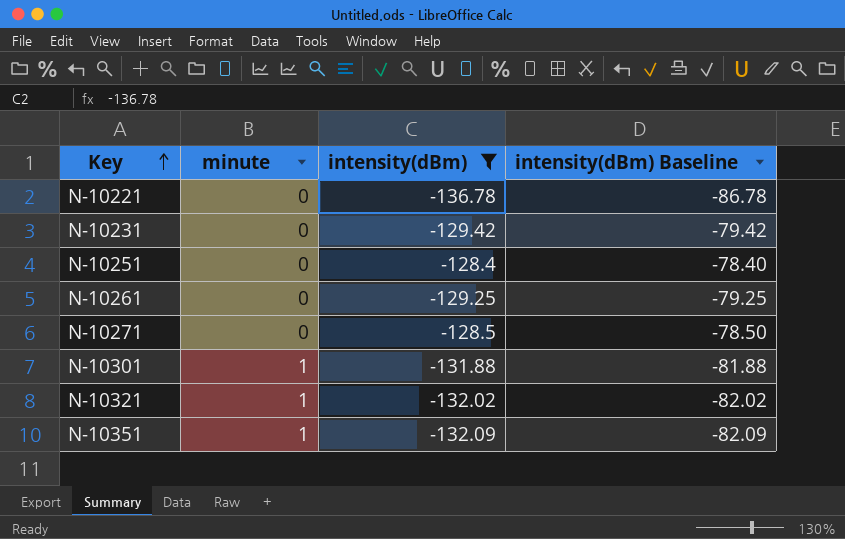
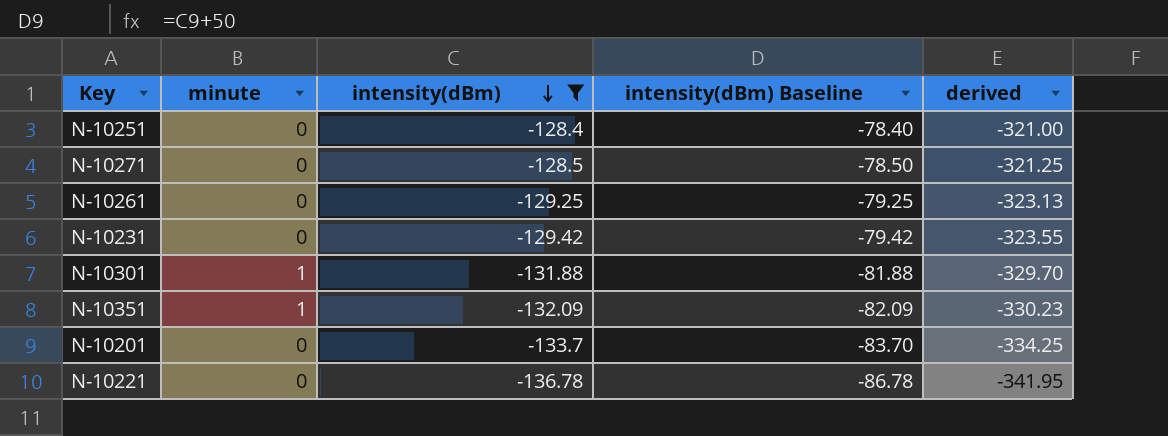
row order: Key ascending -> intensity(dBm) descending
column derived | formula: none -> [intensity(dBm)] * 2.5
row N-10321: 1 | -132.02 | -82.02 -> none
row N-10201: none -> 0 | -133.7 | -83.70 | -334.25

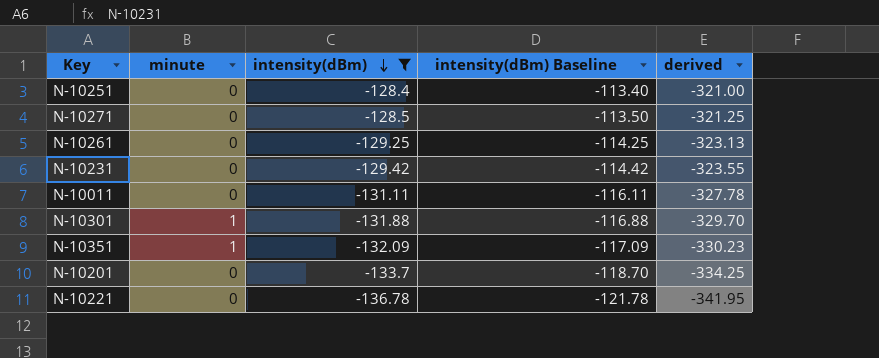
column intensity(dBm) Baseline | formula: [intensity(dBm)] + 50 -> [intensity(dBm)] + 15
row N-10011: none -> 0 | -131.11 | -116.11 | -327.78

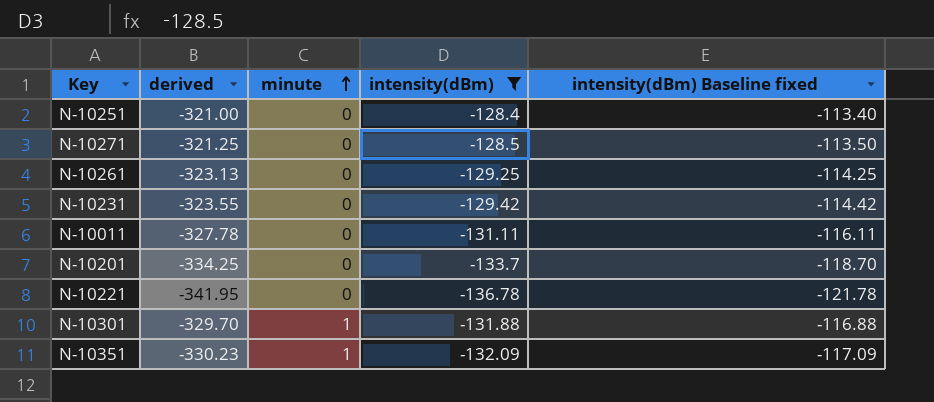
row order: intensity(dBm) descending -> minute ascending
column derived | position: 5 -> 2
column name: intensity(dBm) Baseline -> intensity(dBm) Baseline fixed

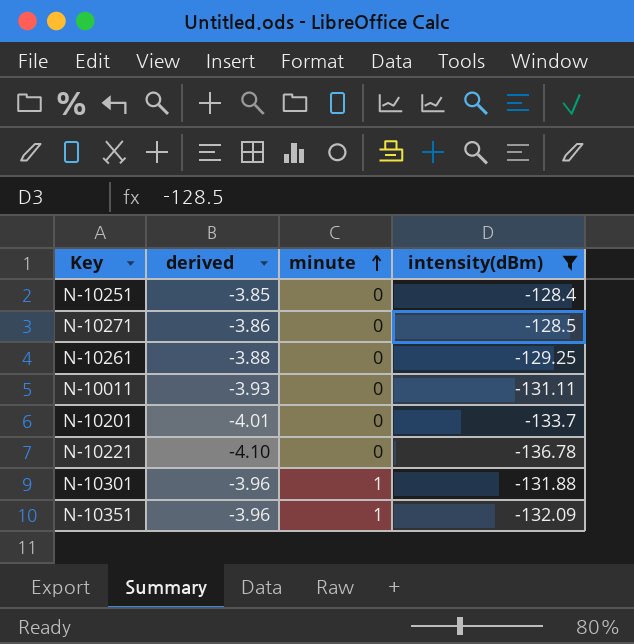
column intensity(dBm) Baseline fixed | formula: [intensity(dBm)] + 15 -> none
column derived | formula: [intensity(dBm)] * 2.5 -> [intensity(dBm)] * 0.03
row N-10231: -323.55 | 0 | -129.42 | -114.42 -> none

